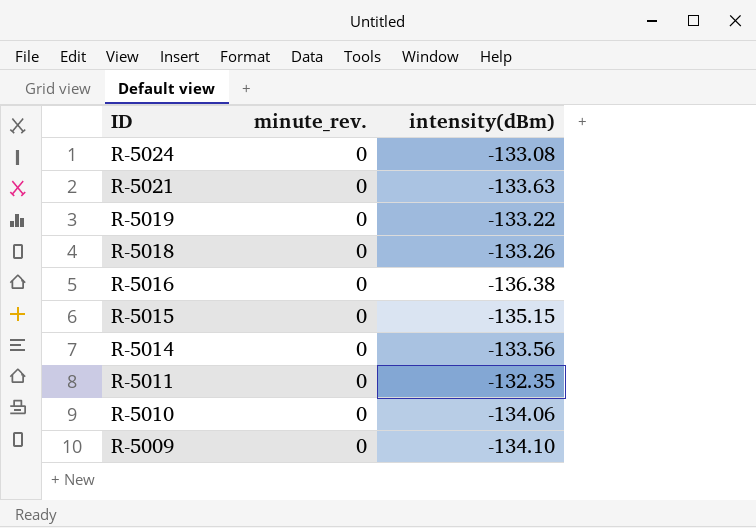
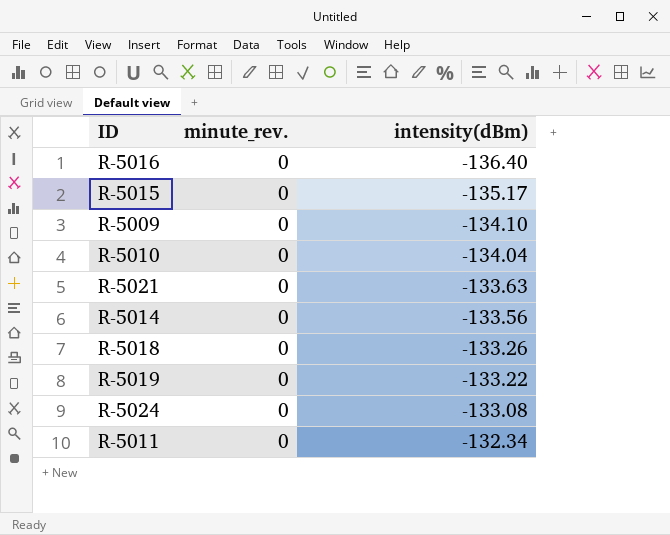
row order: ID descending -> intensity(dBm) ascending
R-5016 | intensity(dBm): -136.38 -> -136.40
R-5015 | intensity(dBm): -135.15 -> -135.17
R-5010 | intensity(dBm): -134.06 -> -134.04
R-5011 | intensity(dBm): -132.35 -> -132.34

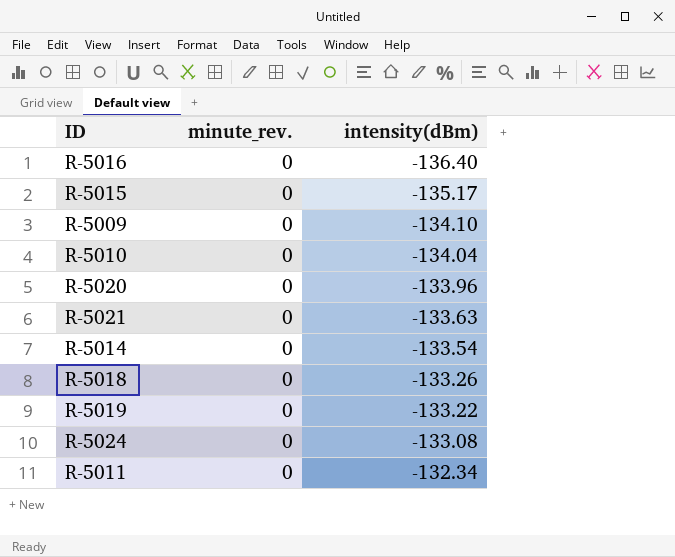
row R-5020: none -> 0 | -133.96
R-5014 | intensity(dBm): -133.56 -> -133.54

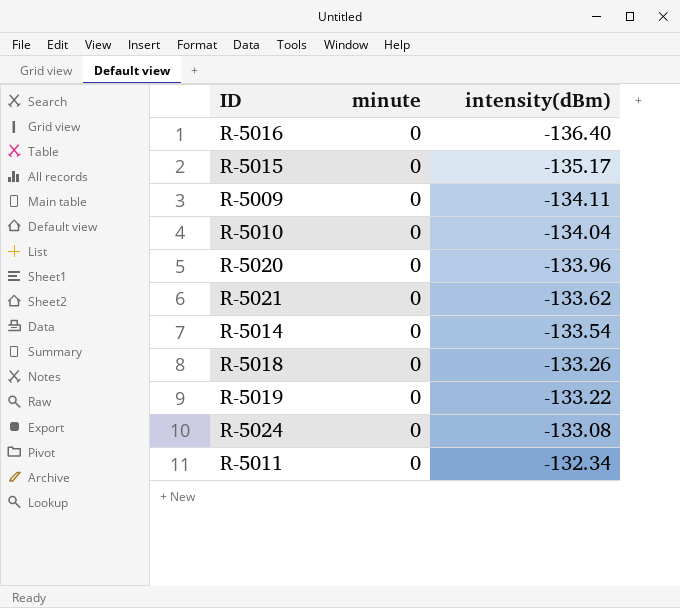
column name: minute_rev. -> minute
R-5009 | intensity(dBm): -134.10 -> -134.11
R-5021 | intensity(dBm): -133.63 -> -133.62

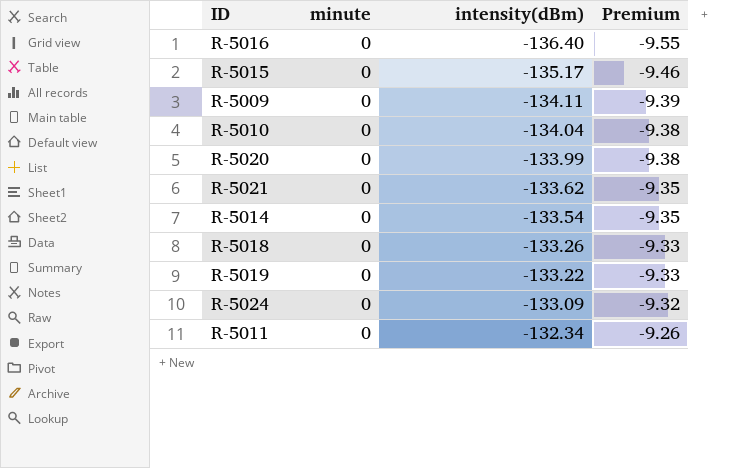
column Premium | formula: none -> [intensity(dBm)] * 0.07
R-5020 | intensity(dBm): -133.96 -> -133.99
R-5024 | intensity(dBm): -133.08 -> -133.09

